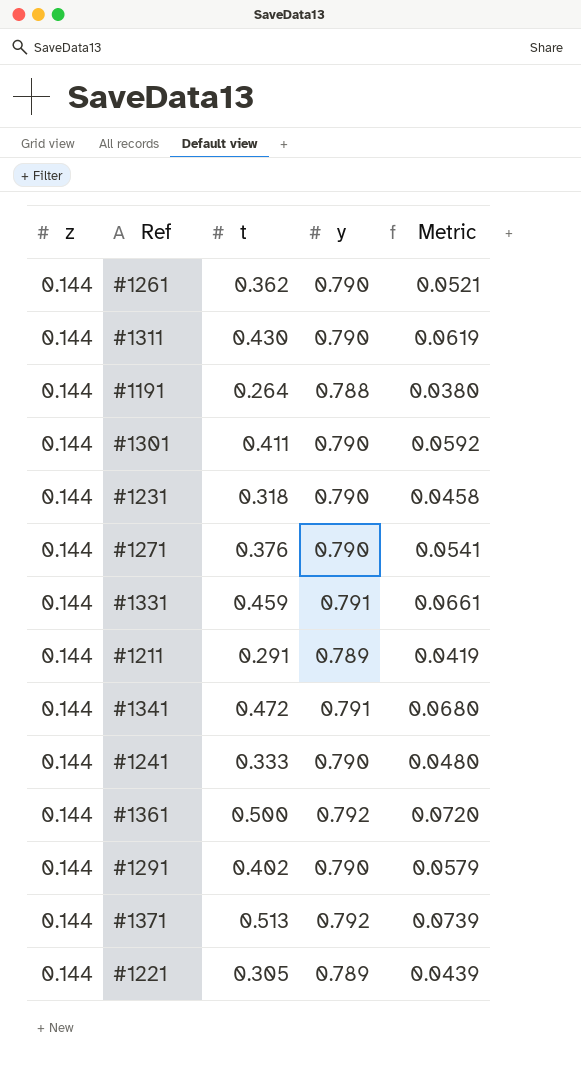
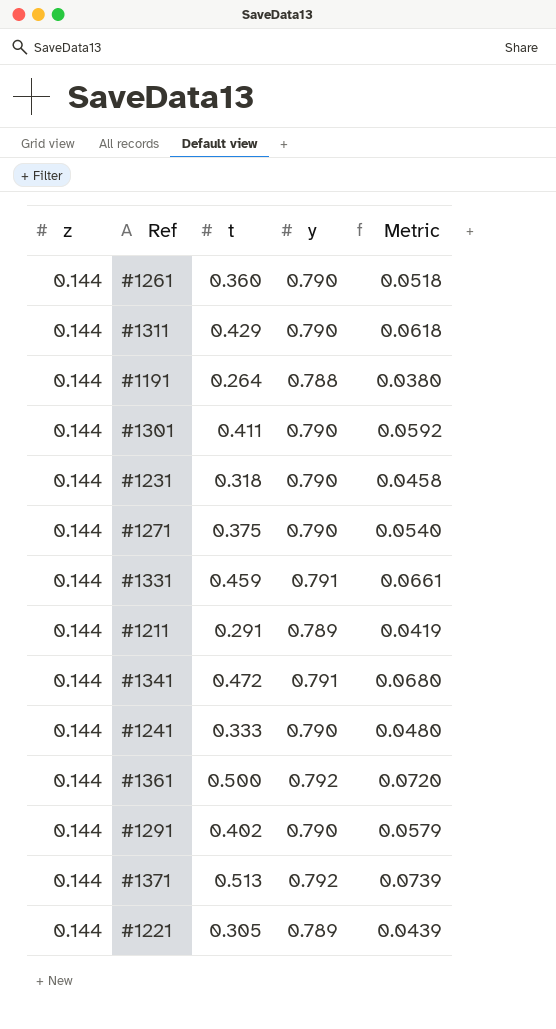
#1261 | t: 0.362 -> 0.360
#1261 | Metric: 0.0521 -> 0.0518
#1311 | t: 0.430 -> 0.429
#1311 | Metric: 0.0619 -> 0.0618
#1271 | t: 0.376 -> 0.375
#1271 | Metric: 0.0541 -> 0.0540

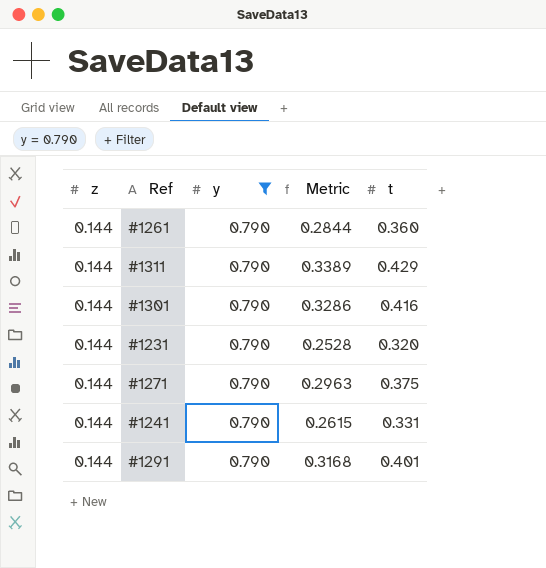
filter: none -> y = 0.790
column Metric | formula: [z] * [t] -> [y] * [t]
column t | position: 3 -> 5
#1301 | t: 0.411 -> 0.416
#1231 | t: 0.318 -> 0.320
#1241 | t: 0.333 -> 0.331
#1291 | t: 0.402 -> 0.401

